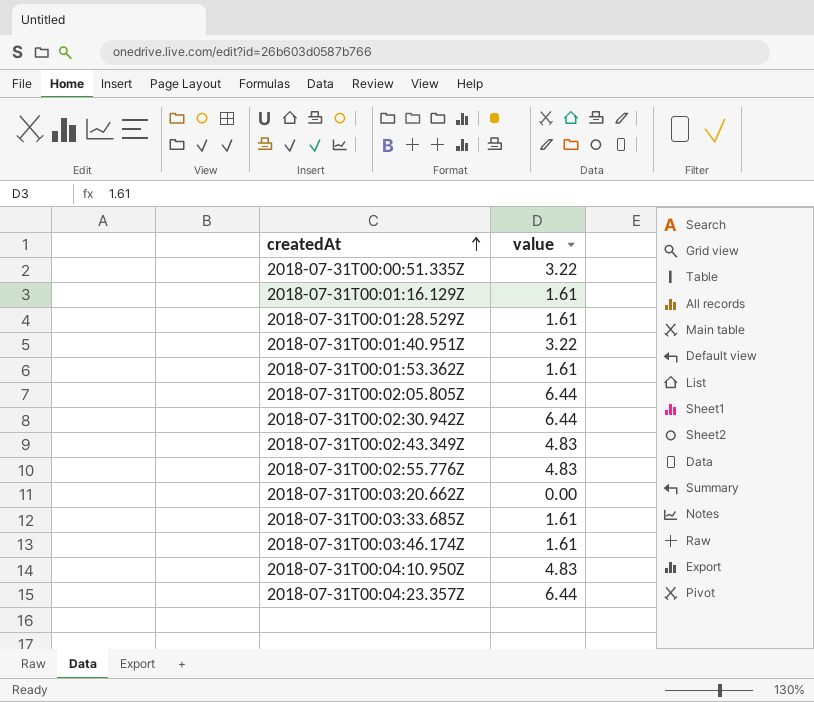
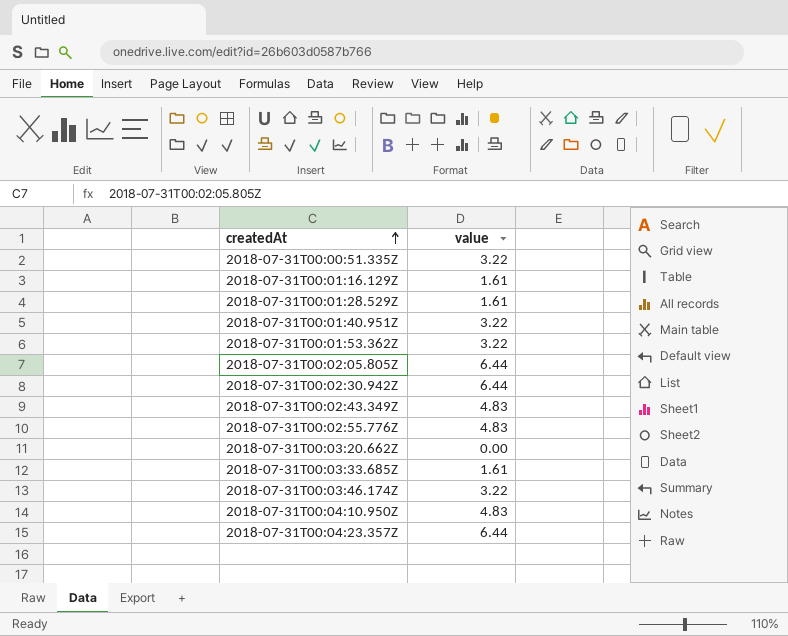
2018-07-31T00:01:53.362Z | value: 1.61 -> 3.22
2018-07-31T00:03:46.174Z | value: 1.61 -> 3.22

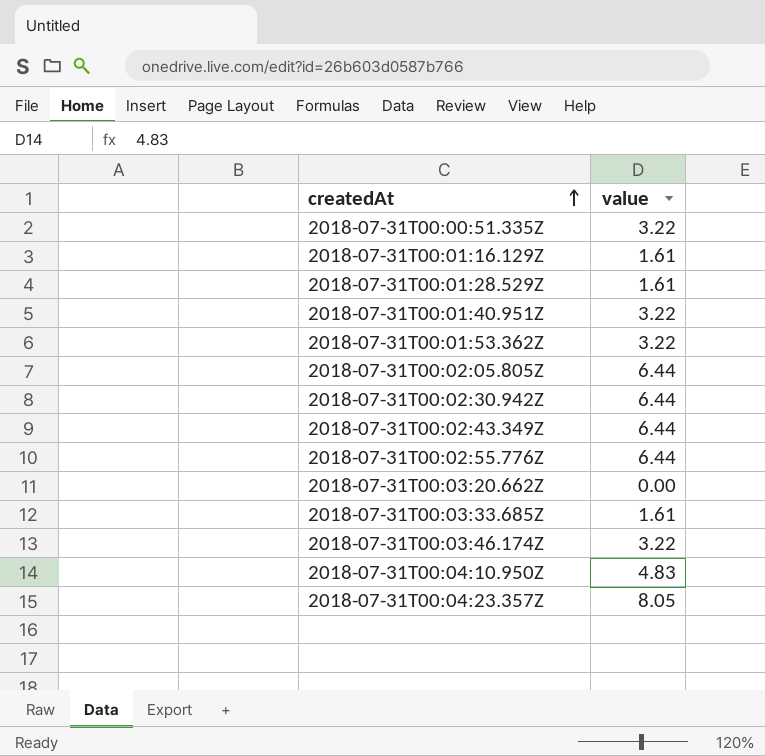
2018-07-31T00:02:43.349Z | value: 4.83 -> 6.44
2018-07-31T00:02:55.776Z | value: 4.83 -> 6.44
2018-07-31T00:04:23.357Z | value: 6.44 -> 8.05

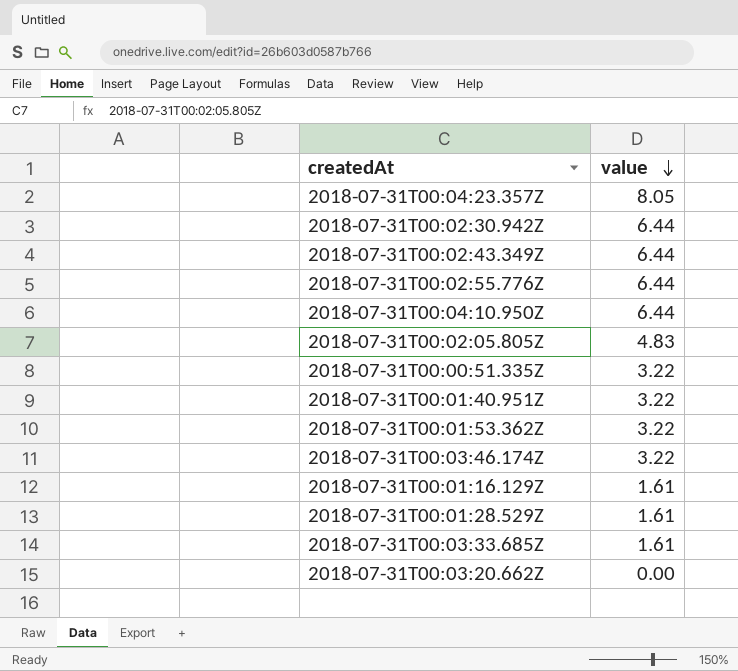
row order: createdAt ascending -> value descending
2018-07-31T00:04:10.950Z | value: 4.83 -> 6.44
2018-07-31T00:02:05.805Z | value: 6.44 -> 4.83

